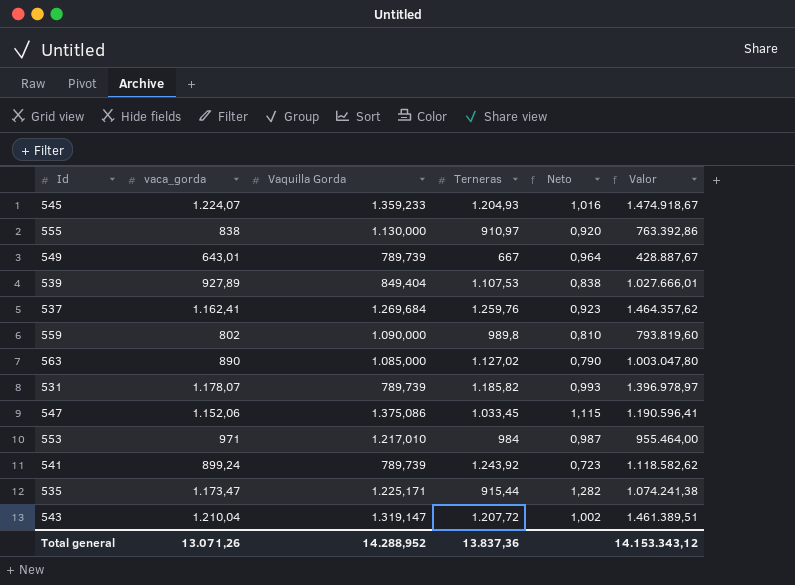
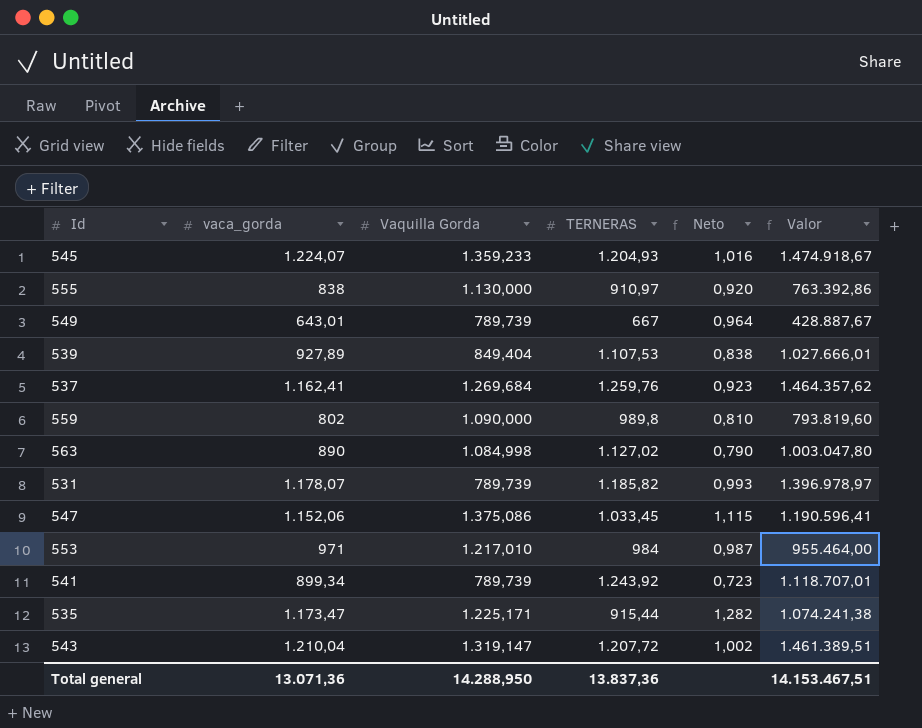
column name: Terneras -> TERNERAS
563 | Vaquilla Gorda: 1.085,000 -> 1.084,998
541 | vaca_gorda: 899,24 -> 899,34
541 | Valor: 1.118.582,62 -> 1.118.707,01
Total general | vaca_gorda: 13.071,26 -> 13.071,36
Total general | Vaquilla Gorda: 14.288,952 -> 14.288,950
Total general | Valor: 14.153.343,12 -> 14.153.467,51

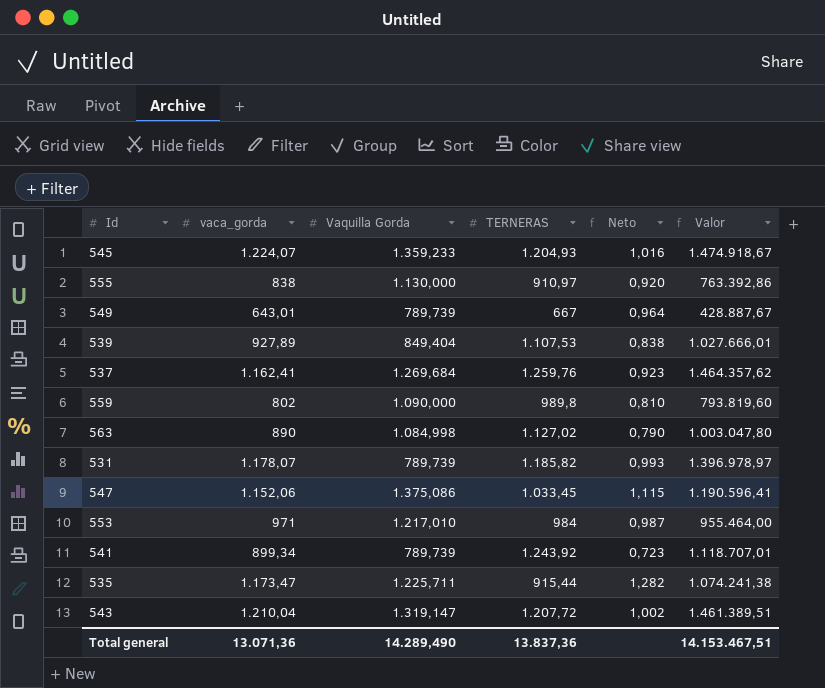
535 | Vaquilla Gorda: 1.225,171 -> 1.225,711
Total general | Vaquilla Gorda: 14.288,950 -> 14.289,490

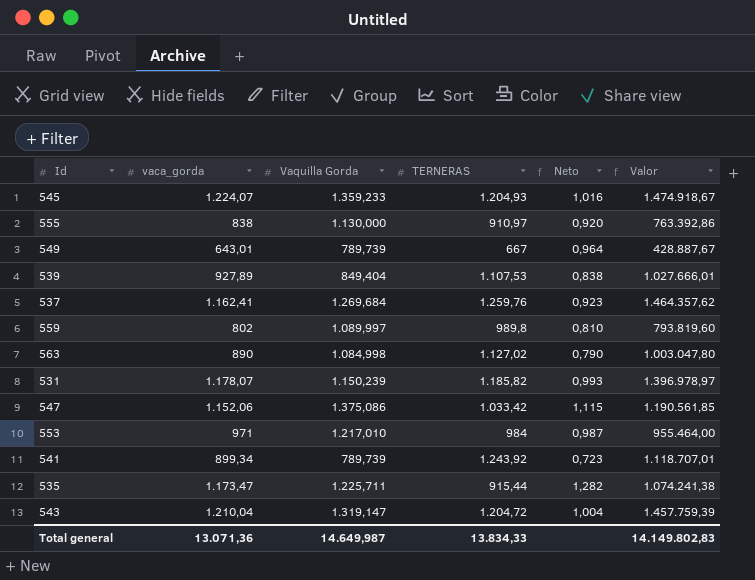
559 | Vaquilla Gorda: 1.090,000 -> 1.089,997
531 | Vaquilla Gorda: 789,739 -> 1.150,239
547 | TERNERAS: 1.033,45 -> 1.033,42
547 | Valor: 1.190.596,41 -> 1.190.561,85
543 | TERNERAS: 1.207,72 -> 1.204,72
543 | Neto: 1,002 -> 1,004
543 | Valor: 1.461.389,51 -> 1.457.759,39
Total general | Vaquilla Gorda: 14.289,490 -> 14.649,987
Total general | TERNERAS: 13.837,36 -> 13.834,33
Total general | Valor: 14.153.467,51 -> 14.149.802,83

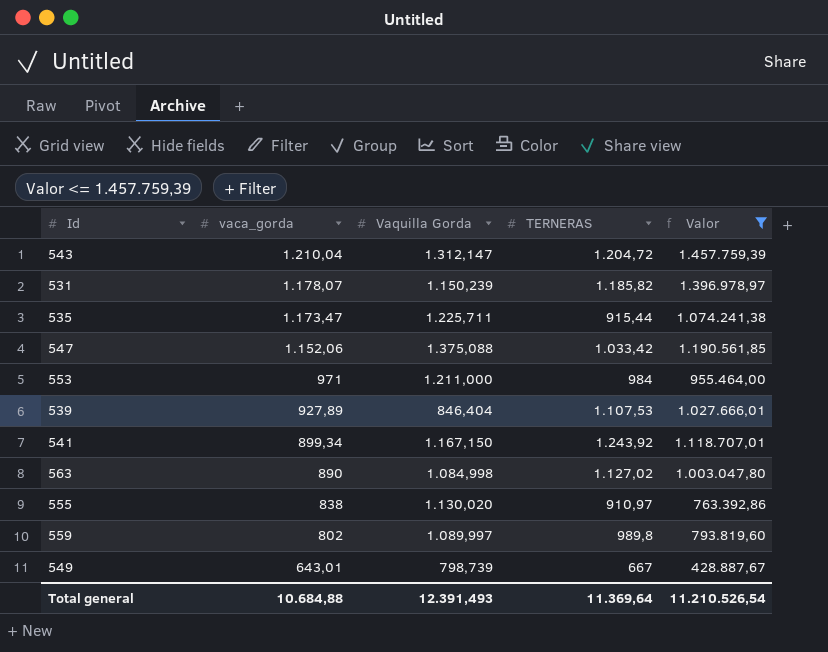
filter: none -> Valor <= 1.457.759,39
row order: none -> vaca_gorda descending
column Neto | formula: [vaca_gorda] / [TERNERAS] -> none
543 | Vaquilla Gorda: 1.319,147 -> 1.312,147
547 | Vaquilla Gorda: 1.375,086 -> 1.375,088
553 | Vaquilla Gorda: 1.217,010 -> 1.211,000
539 | Vaquilla Gorda: 849,404 -> 846,404
541 | Vaquilla Gorda: 789,739 -> 1.167,150
555 | Vaquilla Gorda: 1.130,000 -> 1.130,020
549 | Vaquilla Gorda: 789,739 -> 798,739
Total general | vaca_gorda: 13.071,36 -> 10.684,88
Total general | Vaquilla Gorda: 14.649,987 -> 12.391,493
Total general | TERNERAS: 13.834,33 -> 11.369,64
Total general | Valor: 14.149.802,83 -> 11.210.526,54

